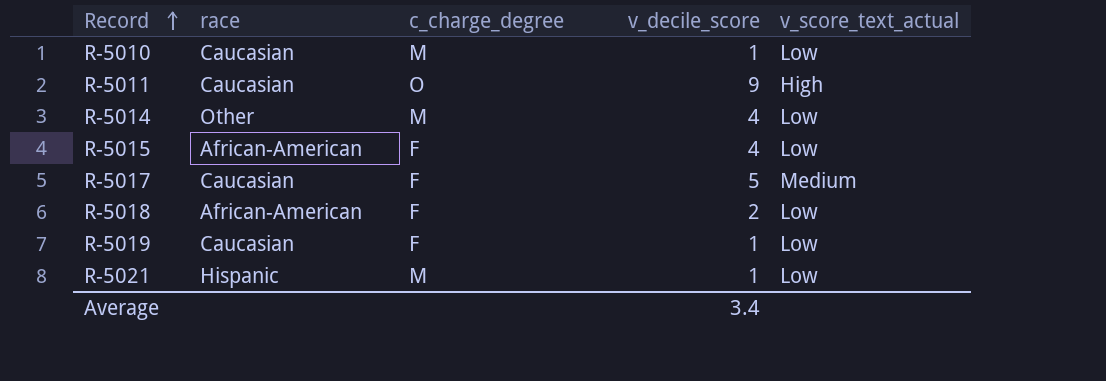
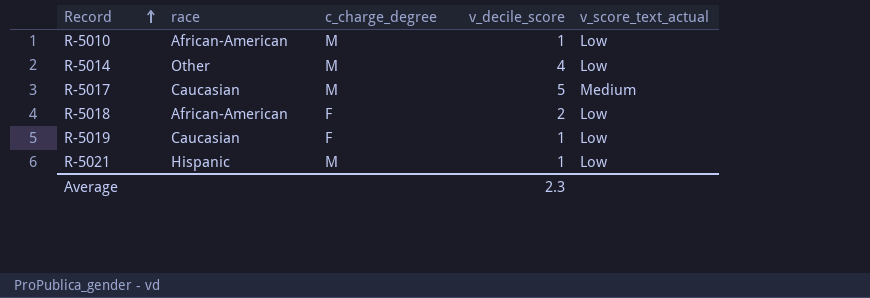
row R-5011: Caucasian | O | 9 | High -> none
row R-5015: African-American | F | 4 | Low -> none
R-5010 | race: Caucasian -> African-American
R-5017 | c_charge_degree: F -> M
Average | v_decile_score: 3.4 -> 2.3

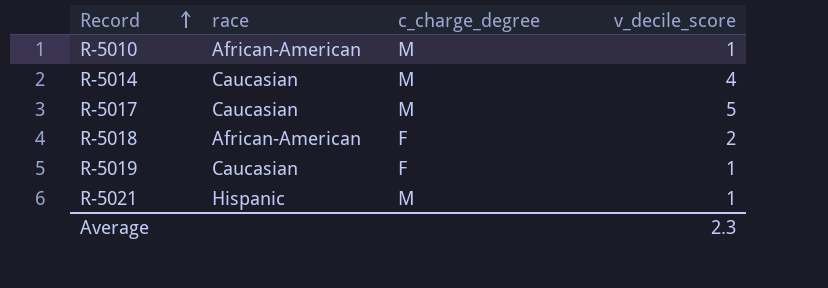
column v_score_text_actual | position: 5 -> none
R-5014 | race: Other -> Caucasian

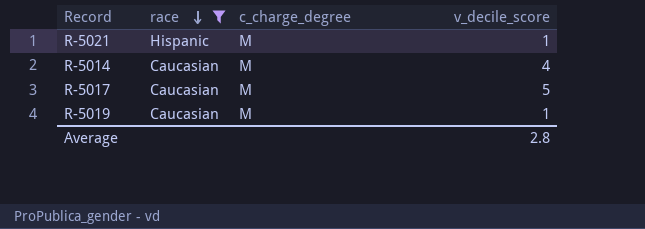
filter: none -> race != African-American
row order: Record ascending -> race descending
R-5019 | c_charge_degree: F -> M
Average | v_decile_score: 2.3 -> 2.8

